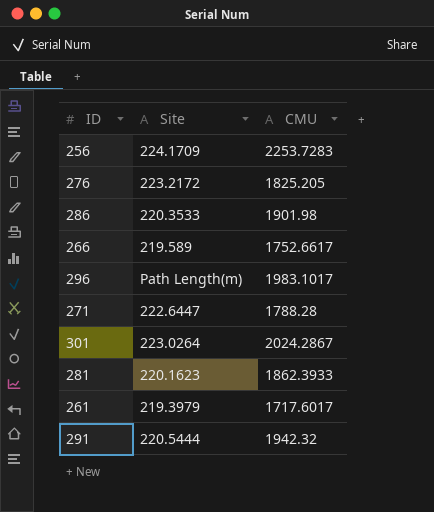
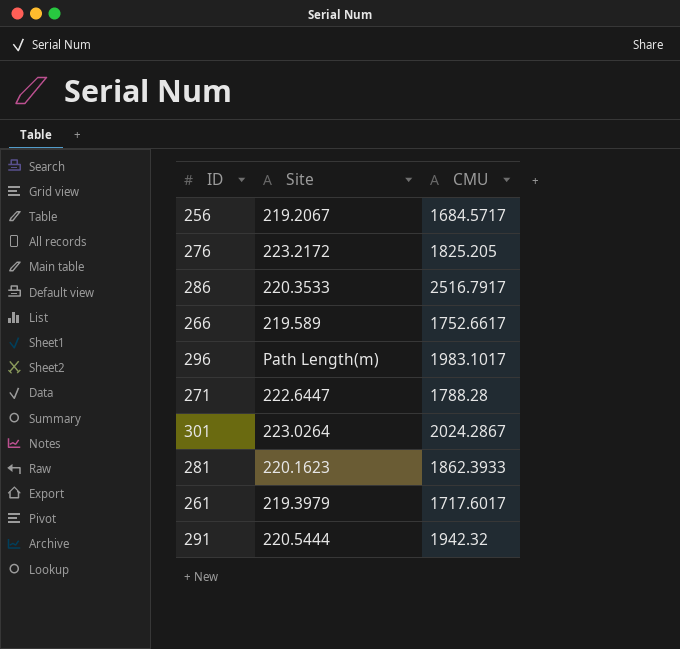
256 | Site: 224.1709 -> 219.2067
256 | CMU: 2253.7283 -> 1684.5717
286 | CMU: 1901.98 -> 2516.7917

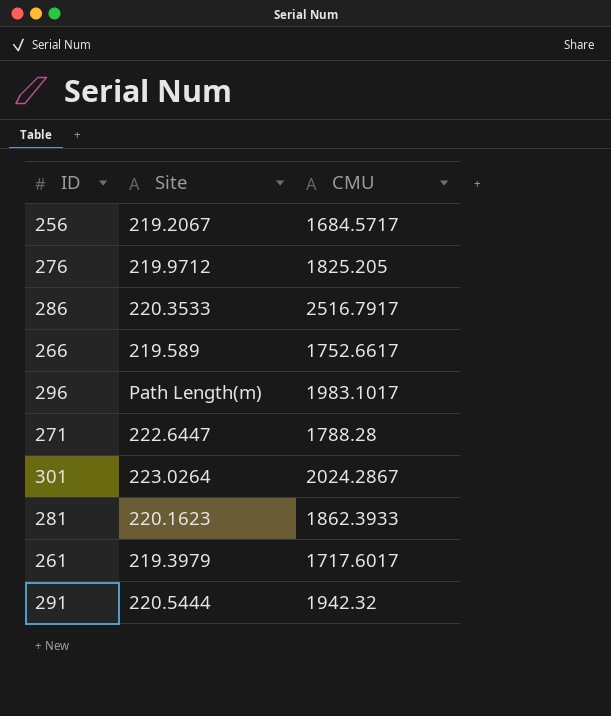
276 | Site: 223.2172 -> 219.9712

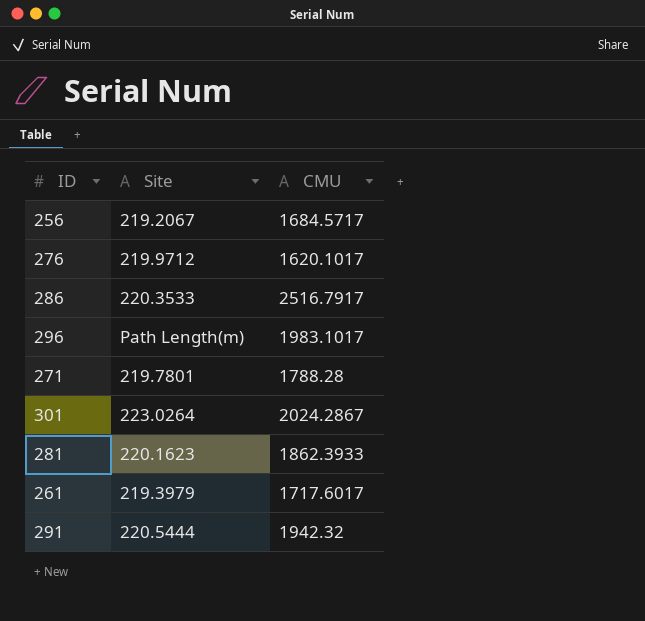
row 266: 219.589 | 1752.6617 -> none
276 | CMU: 1825.205 -> 1620.1017
271 | Site: 222.6447 -> 219.7801

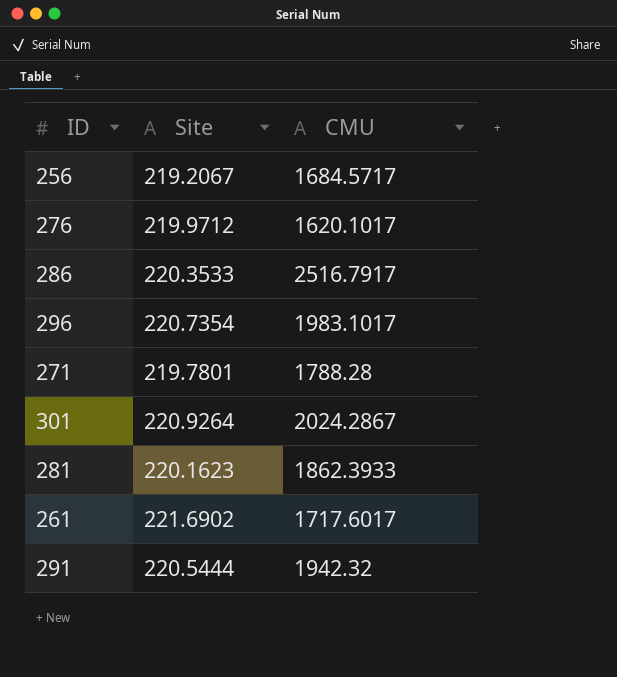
296 | Site: Path Length(m) -> 220.7354
301 | Site: 223.0264 -> 220.9264
261 | Site: 219.3979 -> 221.6902

